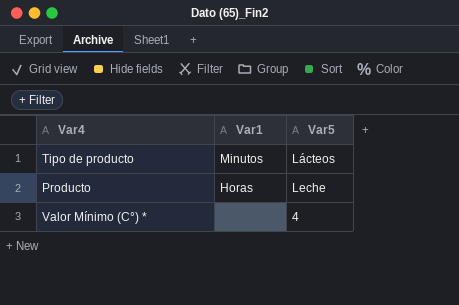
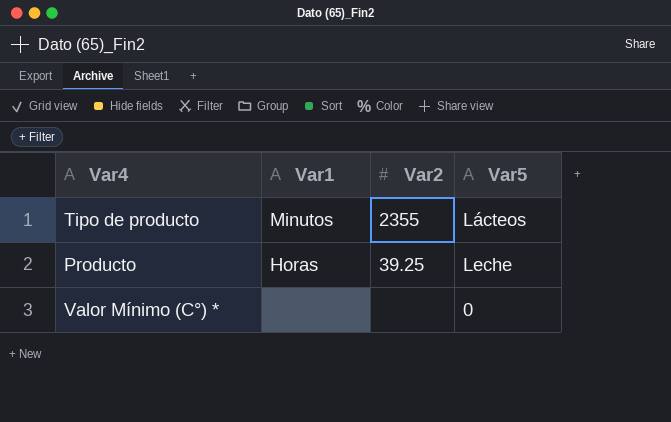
column Var2 | position: none -> 3
Valor Mínimo (C°) * | Var5: 4 -> 0

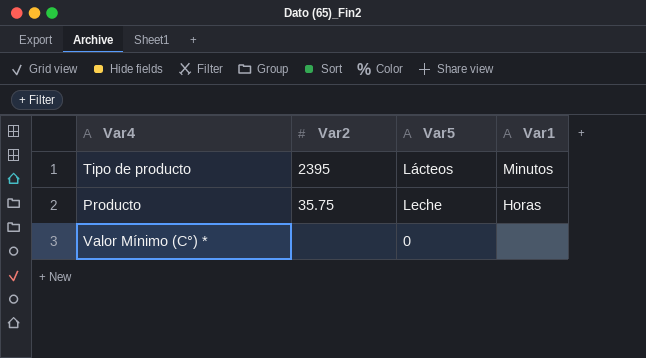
column Var1 | position: 2 -> 4
Tipo de producto | Var2: 2355 -> 2395
Producto | Var2: 39.25 -> 35.75

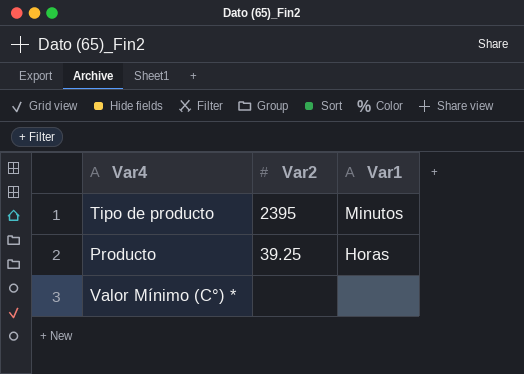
column Var5 | position: 3 -> none
Producto | Var2: 35.75 -> 39.25

